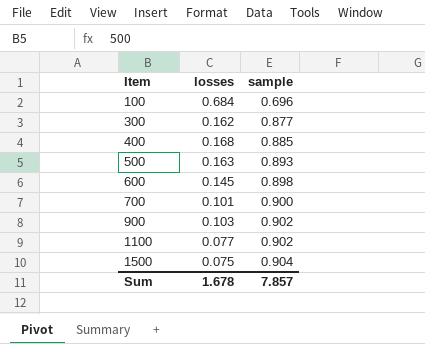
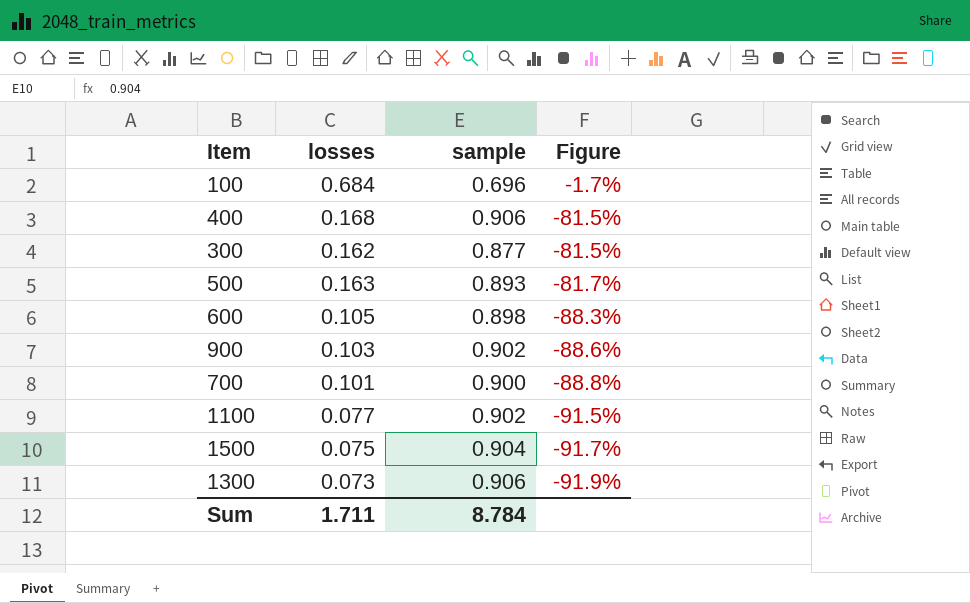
row order: Item ascending -> Figure descending
column Figure | formula: none -> ([losses] - [sample]) / [sample]
400 | sample: 0.885 -> 0.906
600 | losses: 0.145 -> 0.105
row 1300: none -> 0.073 | 0.906 | -91.9%
Sum | losses: 1.678 -> 1.711
Sum | sample: 7.857 -> 8.784

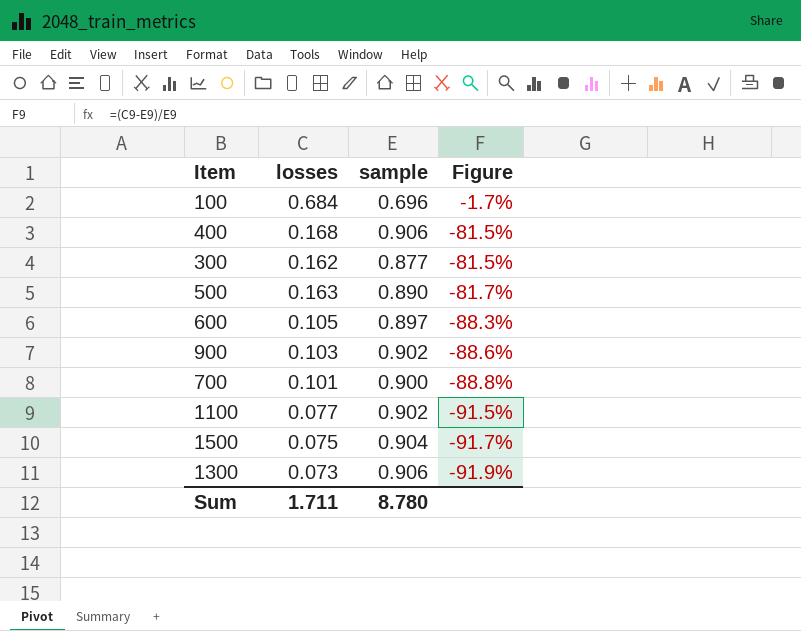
500 | sample: 0.893 -> 0.890
600 | sample: 0.898 -> 0.897
Sum | sample: 8.784 -> 8.780

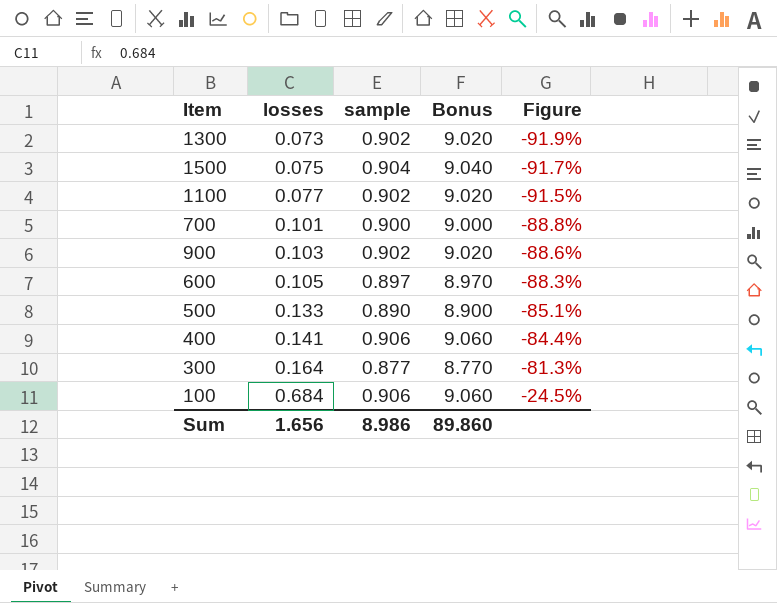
row order: Figure descending -> losses ascending
column Bonus | formula: none -> [sample] * 10
1300 | sample: 0.906 -> 0.902
500 | losses: 0.163 -> 0.133
500 | Figure: -81.7% -> -85.1%
400 | losses: 0.168 -> 0.141
400 | Figure: -81.5% -> -84.4%
300 | losses: 0.162 -> 0.164
300 | Figure: -81.5% -> -81.3%
100 | sample: 0.696 -> 0.906
100 | Figure: -1.7% -> -24.5%
Sum | losses: 1.711 -> 1.656
Sum | sample: 8.780 -> 8.986

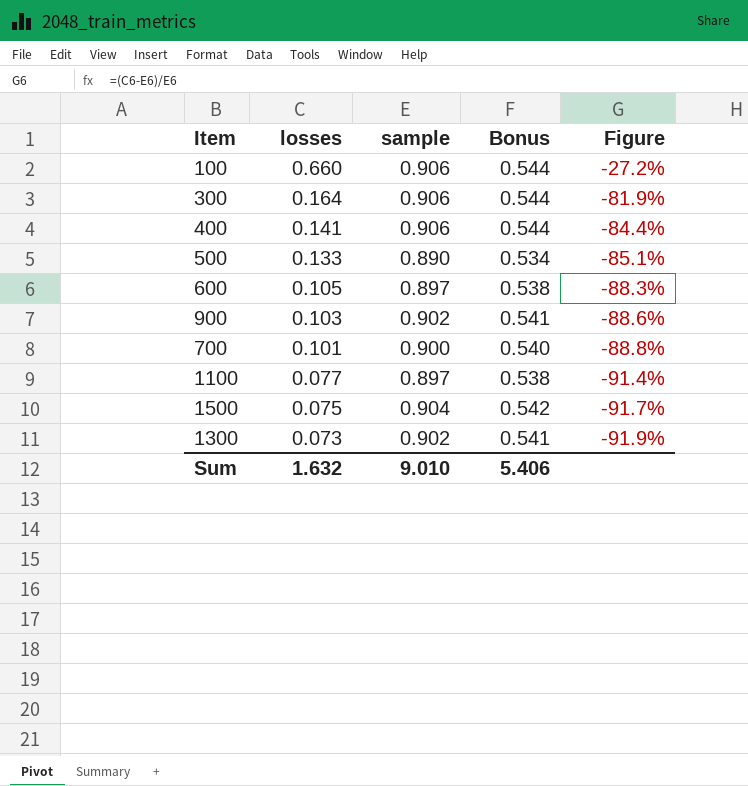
row order: losses ascending -> losses descending
column Bonus | formula: [sample] * 10 -> [sample] * 0.6
100 | losses: 0.684 -> 0.660
100 | Figure: -24.5% -> -27.2%
300 | sample: 0.877 -> 0.906
300 | Figure: -81.3% -> -81.9%
1100 | sample: 0.902 -> 0.897
1100 | Figure: -91.5% -> -91.4%
Sum | losses: 1.656 -> 1.632
Sum | sample: 8.986 -> 9.010
Sum | Bonus: 89.860 -> 5.406

